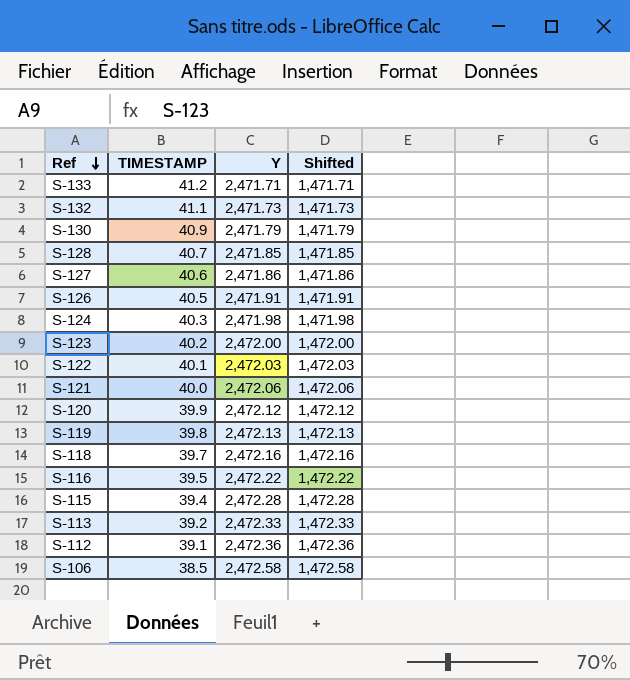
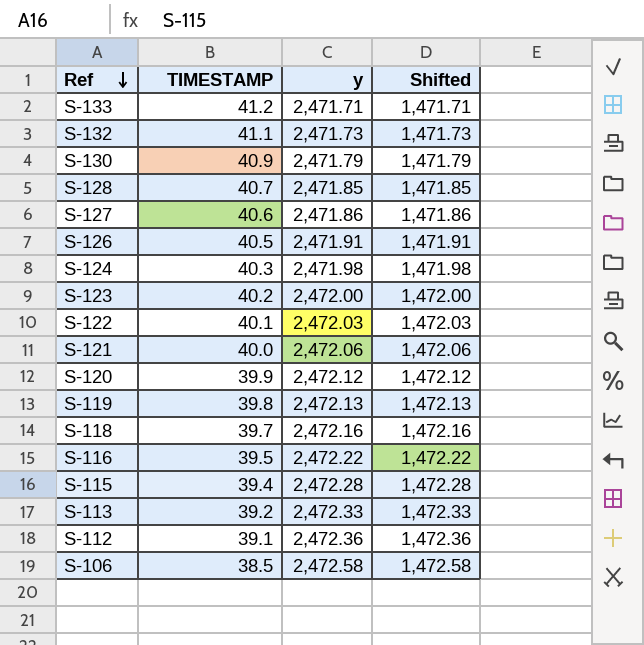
column name: Y -> y

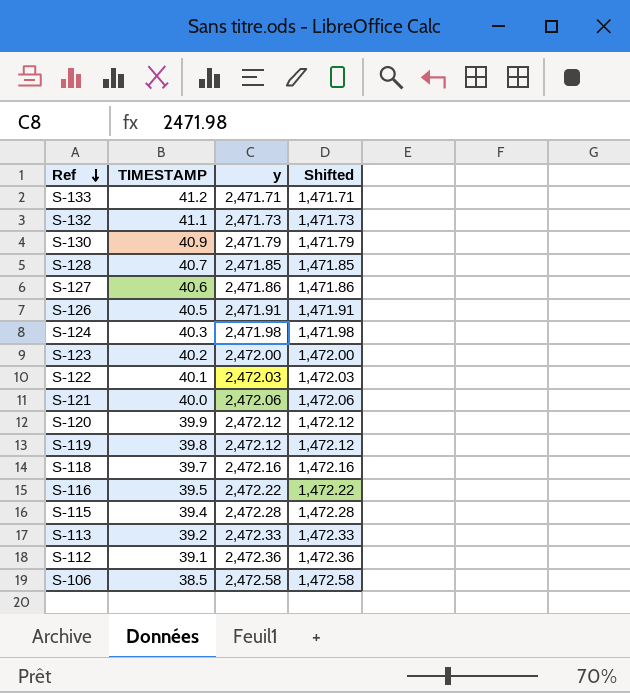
S-119 | y: 2,472.13 -> 2,472.12
S-119 | Shifted: 1,472.13 -> 1,472.12

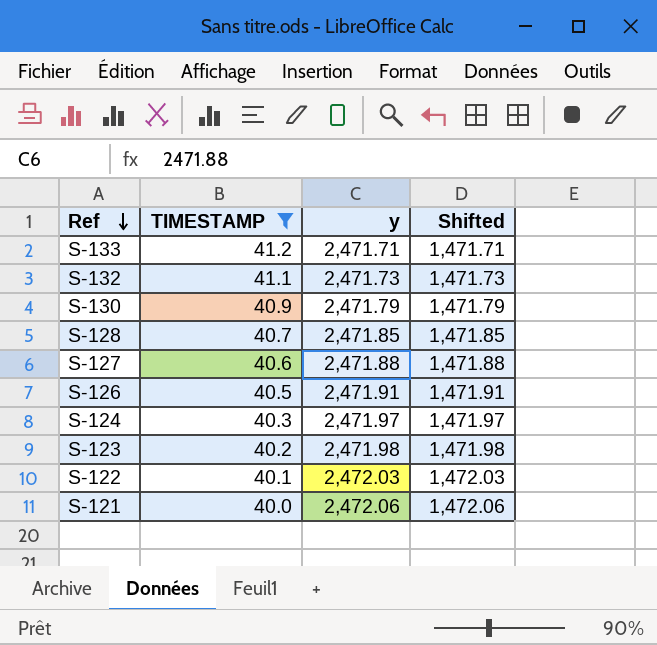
filter: none -> TIMESTAMP >= 40.0
S-127 | y: 2,471.86 -> 2,471.88
S-127 | Shifted: 1,471.86 -> 1,471.88
S-124 | y: 2,471.98 -> 2,471.97
S-124 | Shifted: 1,471.98 -> 1,471.97
S-123 | y: 2,472.00 -> 2,471.98
S-123 | Shifted: 1,472.00 -> 1,471.98

